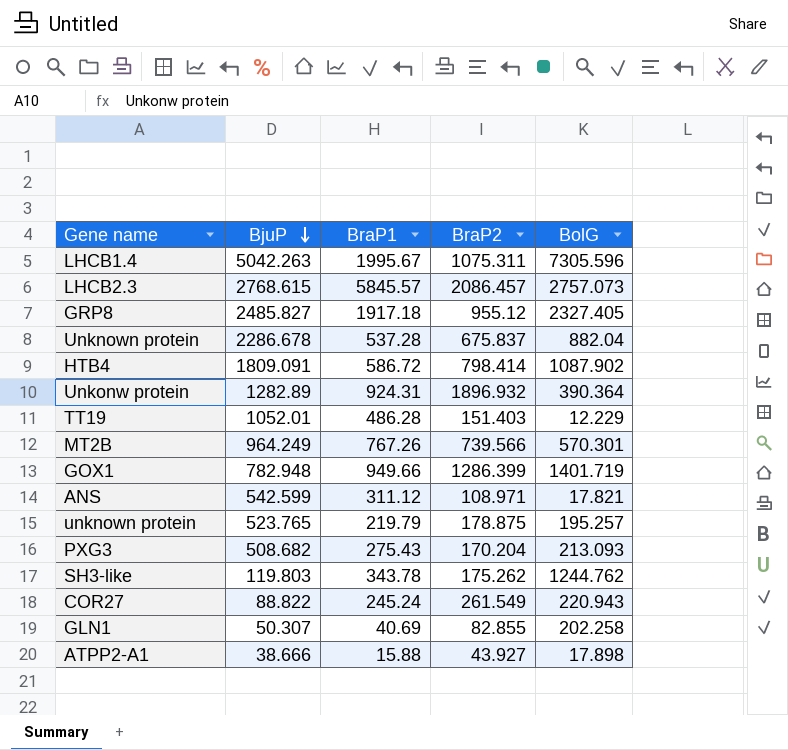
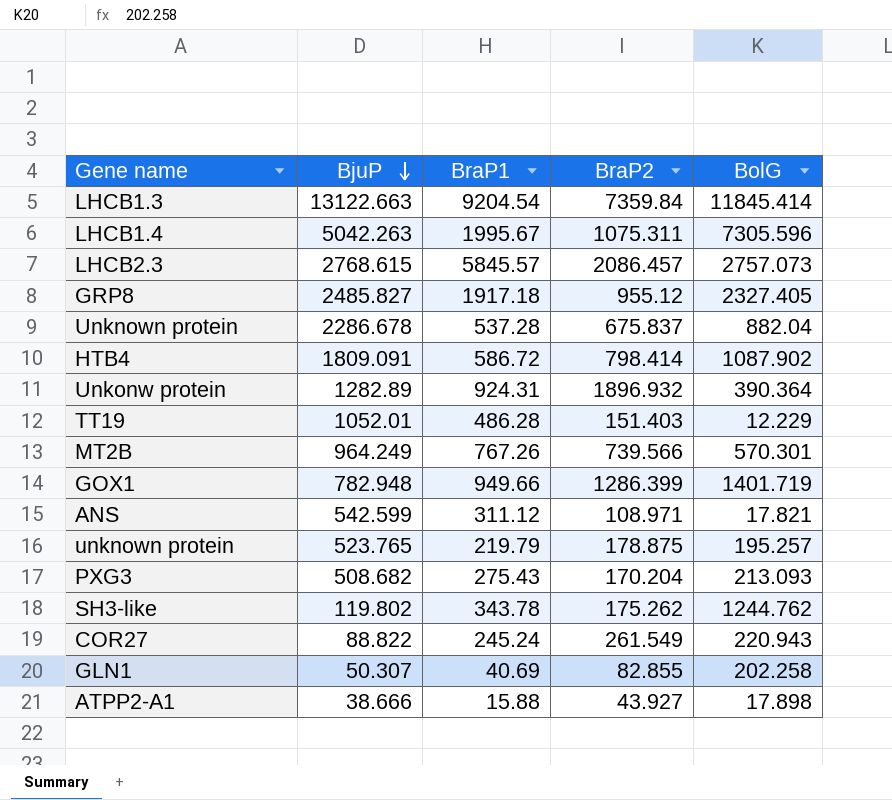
row LHCB1.3: none -> 13122.663 | 9204.54 | 7359.84 | 11845.414
SH3-like | BjuP: 119.803 -> 119.802

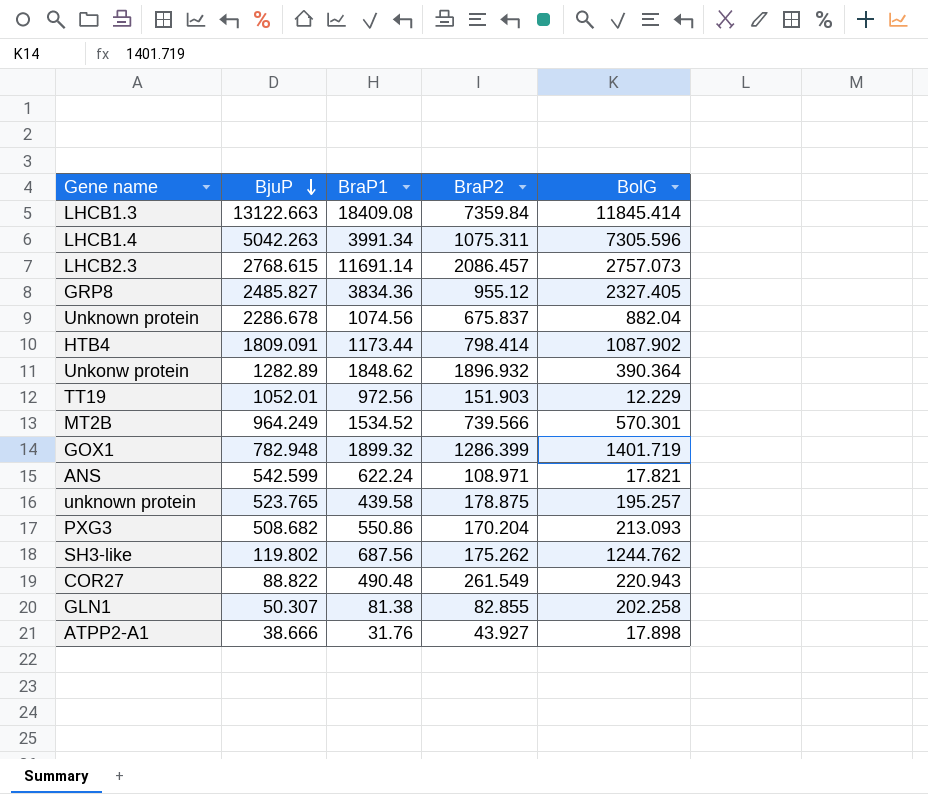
LHCB1.3 | BraP1: 9204.54 -> 18409.08
LHCB1.4 | BraP1: 1995.67 -> 3991.34
LHCB2.3 | BraP1: 5845.57 -> 11691.14
GRP8 | BraP1: 1917.18 -> 3834.36
Unknown protein | BraP1: 537.28 -> 1074.56
HTB4 | BraP1: 586.72 -> 1173.44
Unkonw protein | BraP1: 924.31 -> 1848.62
TT19 | BraP1: 486.28 -> 972.56
TT19 | BraP2: 151.403 -> 151.903
MT2B | BraP1: 767.26 -> 1534.52
GOX1 | BraP1: 949.66 -> 1899.32
ANS | BraP1: 311.12 -> 622.24
unknown protein | BraP1: 219.79 -> 439.58
PXG3 | BraP1: 275.43 -> 550.86
SH3-like | BraP1: 343.78 -> 687.56
COR27 | BraP1: 245.24 -> 490.48
GLN1 | BraP1: 40.69 -> 81.38
ATPP2-A1 | BraP1: 15.88 -> 31.76

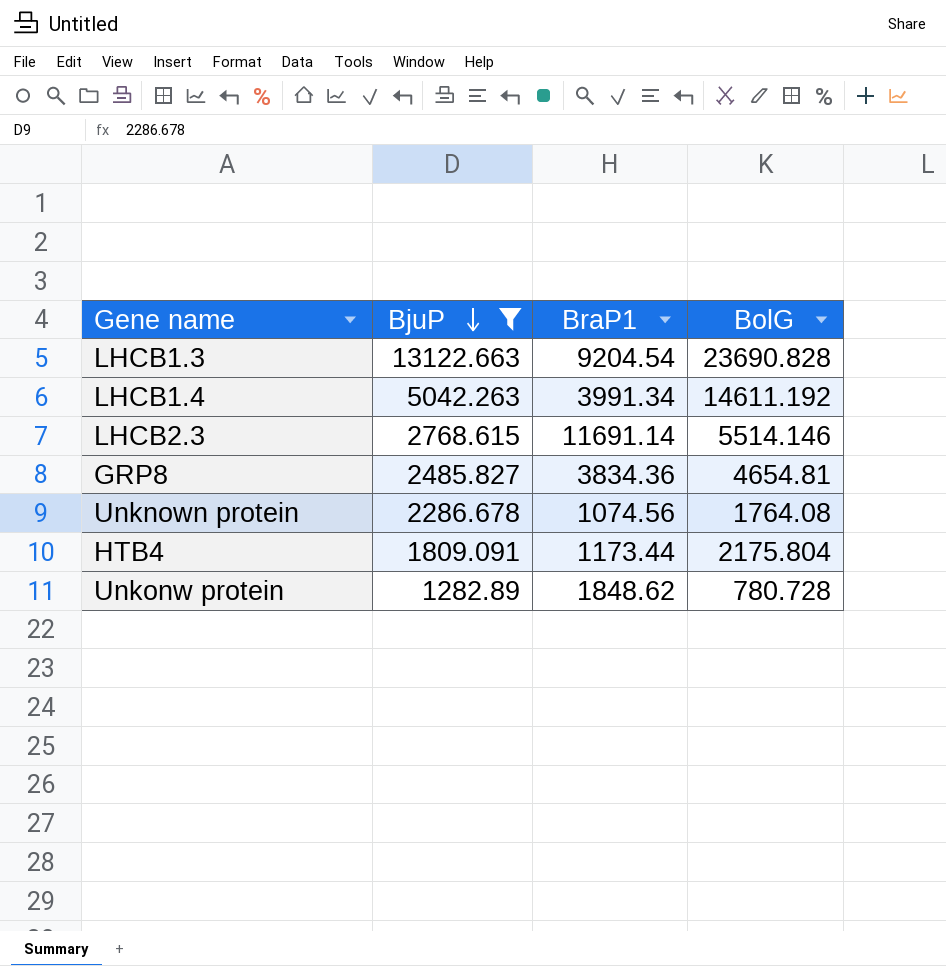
filter: none -> BjuP >= 1282.89
column BraP2 | position: 4 -> none
LHCB1.3 | BraP1: 18409.08 -> 9204.54
LHCB1.3 | BolG: 11845.414 -> 23690.828
LHCB1.4 | BolG: 7305.596 -> 14611.192
LHCB2.3 | BolG: 2757.073 -> 5514.146
GRP8 | BolG: 2327.405 -> 4654.81
Unknown protein | BolG: 882.04 -> 1764.08
HTB4 | BolG: 1087.902 -> 2175.804
Unkonw protein | BolG: 390.364 -> 780.728

